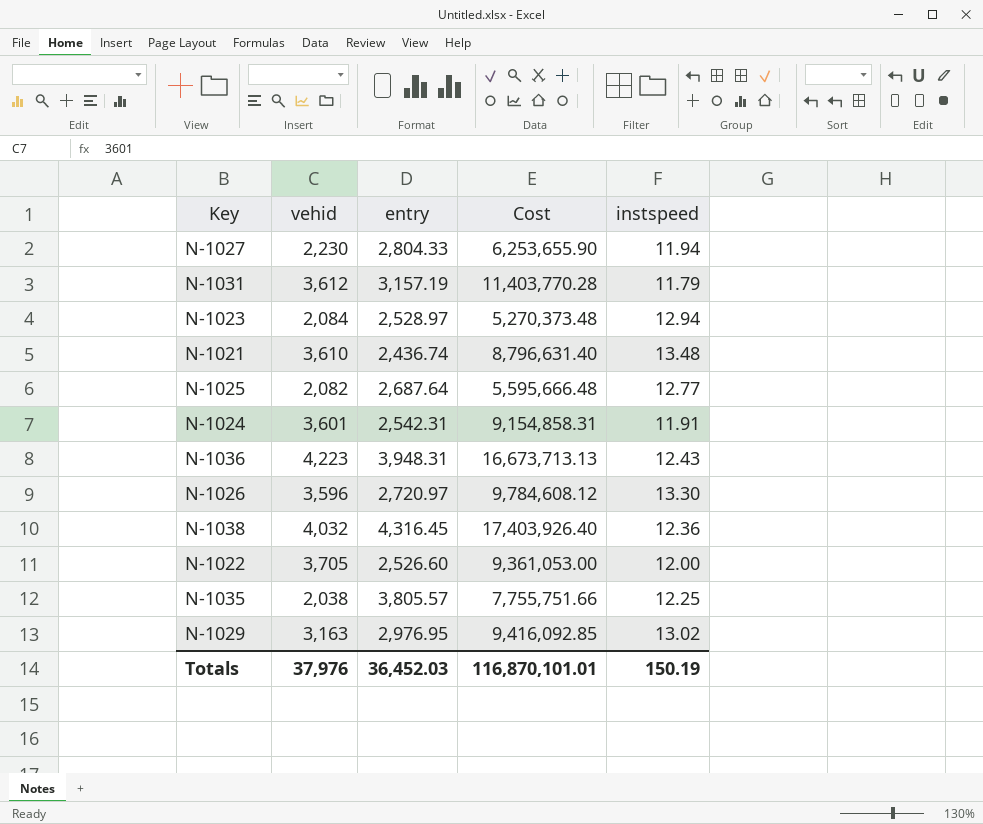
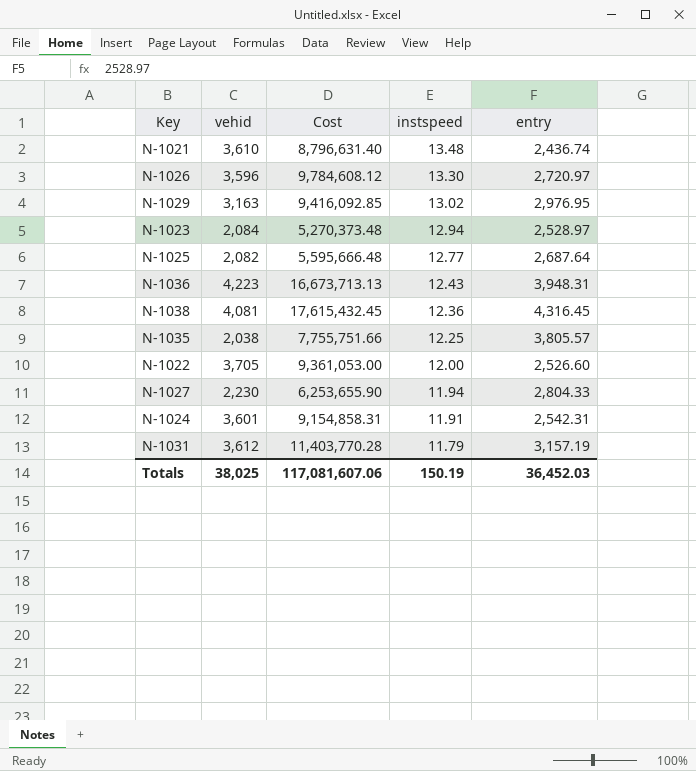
row order: none -> instspeed descending
column entry | position: 3 -> 5
N-1038 | vehid: 4,032 -> 4,081
N-1038 | Cost: 17,403,926.40 -> 17,615,432.45
Totals | vehid: 37,976 -> 38,025
Totals | Cost: 116,870,101.01 -> 117,081,607.06

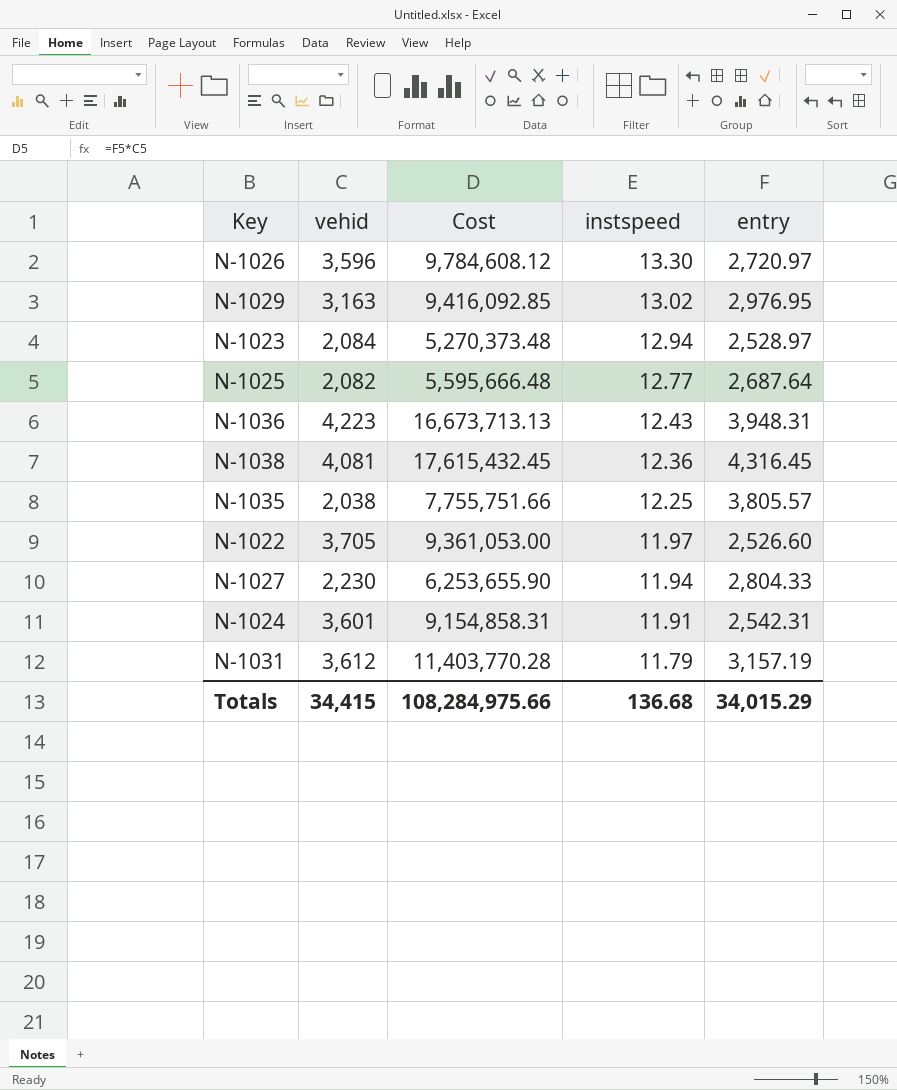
row N-1021: 3,610 | 8,796,631.40 | 13.48 | 2,436.74 -> none
N-1022 | instspeed: 12.00 -> 11.97
Totals | vehid: 38,025 -> 34,415
Totals | Cost: 117,081,607.06 -> 108,284,975.66
Totals | instspeed: 150.19 -> 136.68
Totals | entry: 36,452.03 -> 34,015.29

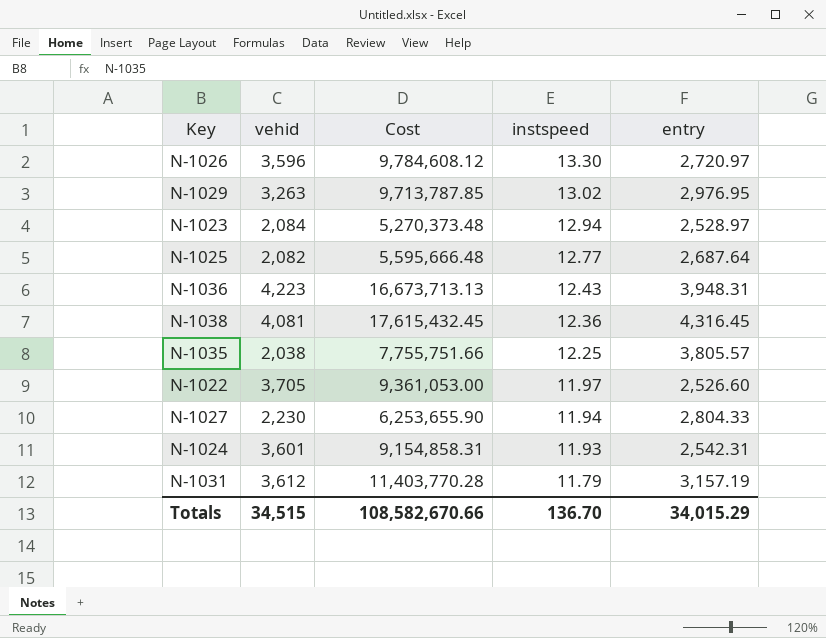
N-1029 | vehid: 3,163 -> 3,263
N-1029 | Cost: 9,416,092.85 -> 9,713,787.85
N-1024 | instspeed: 11.91 -> 11.93
Totals | vehid: 34,415 -> 34,515
Totals | Cost: 108,284,975.66 -> 108,582,670.66
Totals | instspeed: 136.68 -> 136.70

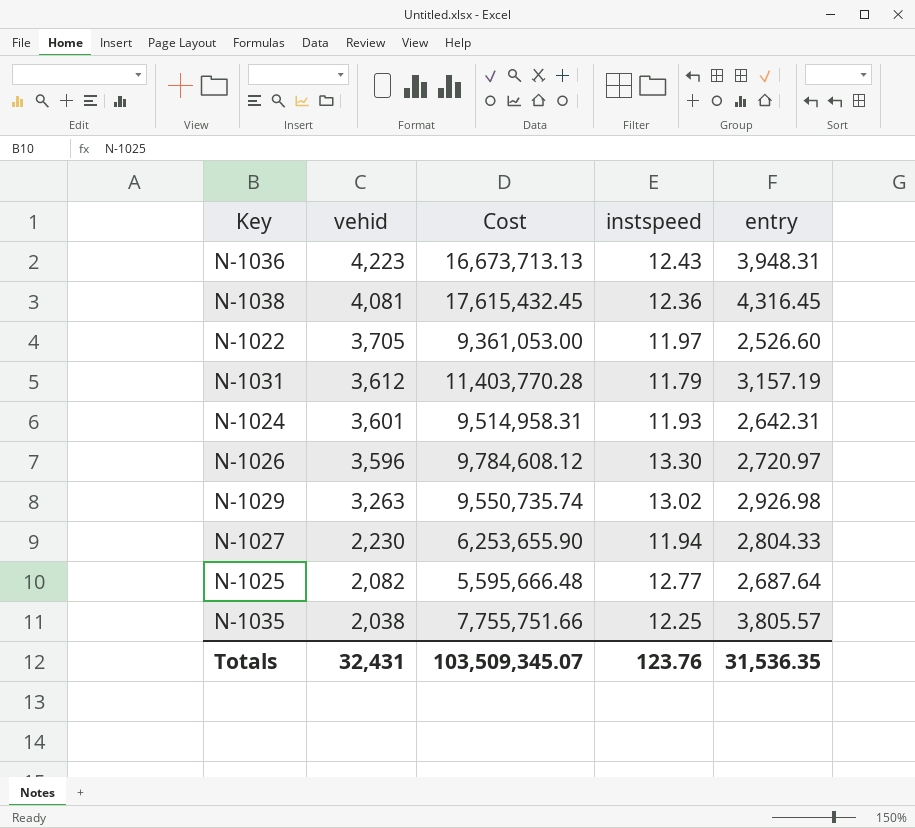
row order: instspeed descending -> vehid descending
row N-1023: 2,084 | 5,270,373.48 | 12.94 | 2,528.97 -> none
N-1024 | Cost: 9,154,858.31 -> 9,514,958.31
N-1024 | entry: 2,542.31 -> 2,642.31
N-1029 | Cost: 9,713,787.85 -> 9,550,735.74
N-1029 | entry: 2,976.95 -> 2,926.98
Totals | vehid: 34,515 -> 32,431
Totals | Cost: 108,582,670.66 -> 103,509,345.07
Totals | instspeed: 136.70 -> 123.76
Totals | entry: 34,015.29 -> 31,536.35

